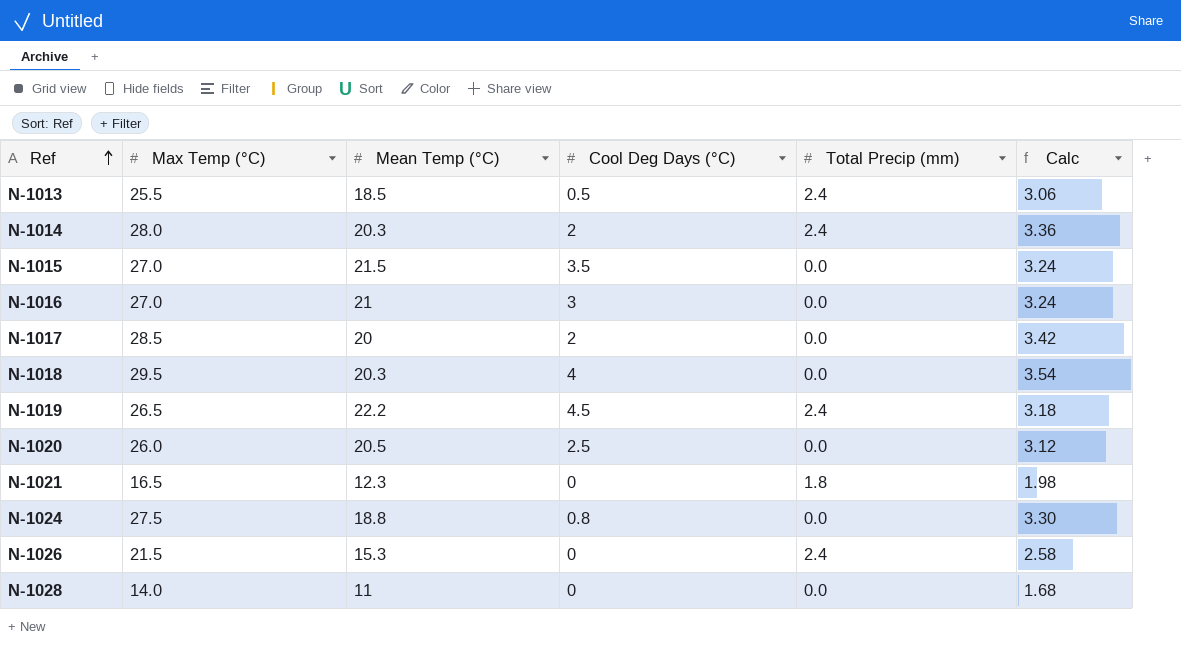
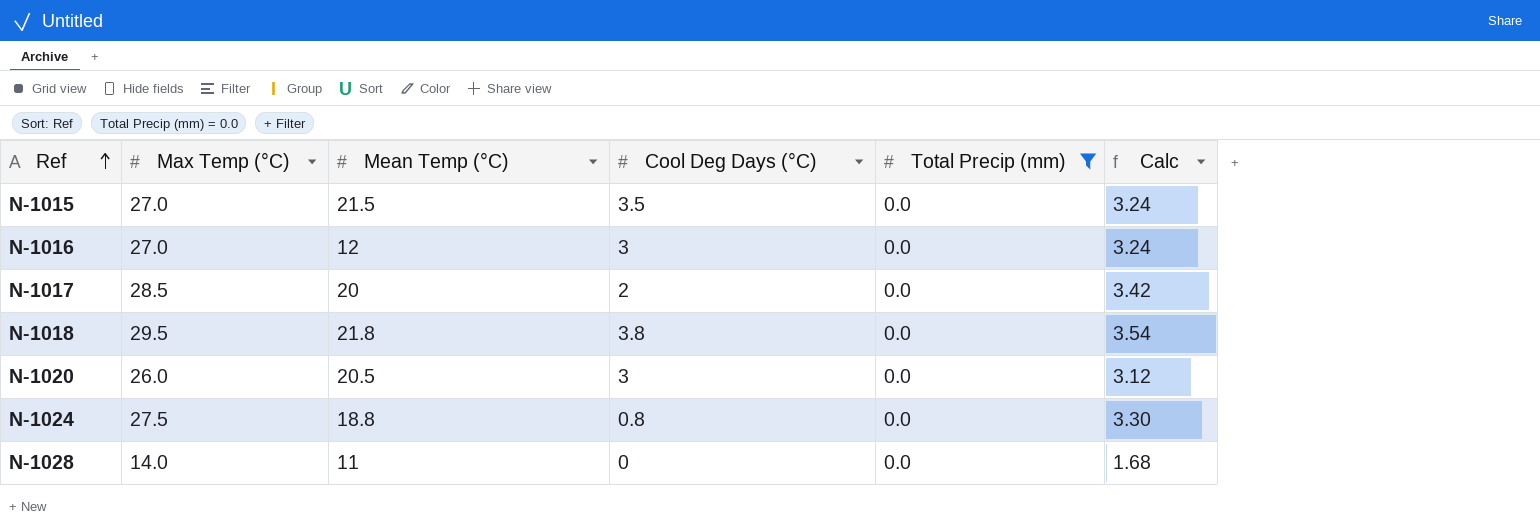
filter: none -> Total Precip (mm) = 0.0
N-1016 | Mean Temp (°C): 21 -> 12
N-1018 | Mean Temp (°C): 20.3 -> 21.8
N-1018 | Cool Deg Days (°C): 4 -> 3.8
N-1020 | Cool Deg Days (°C): 2.5 -> 3

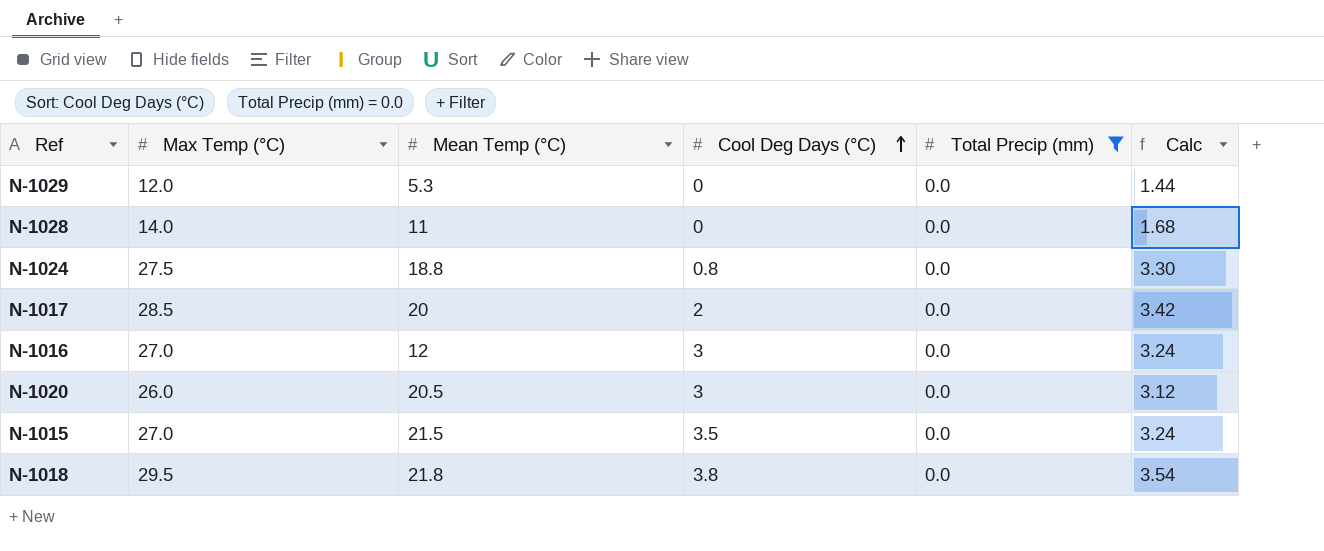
row order: Ref ascending -> Cool Deg Days (°C) ascending
row N-1029: none -> 12.0 | 5.3 | 0 | 0.0 | 1.44

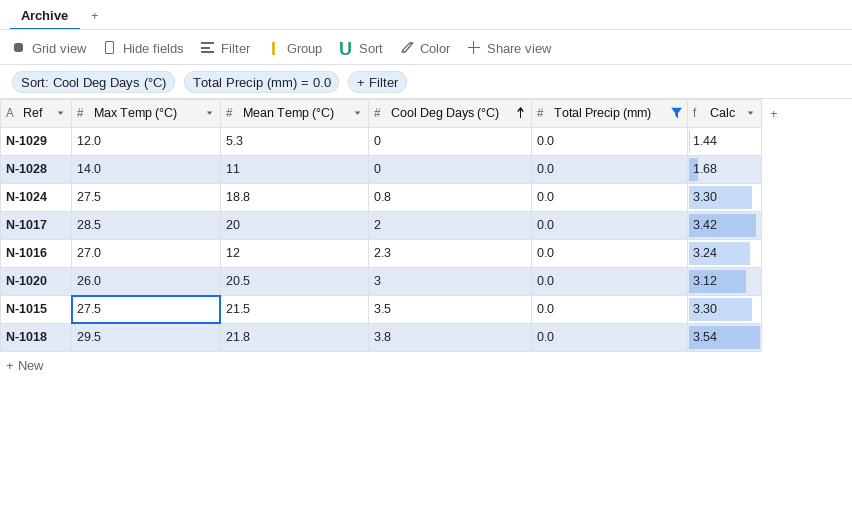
N-1016 | Cool Deg Days (°C): 3 -> 2.3
N-1015 | Max Temp (°C): 27.0 -> 27.5
N-1015 | Calc: 3.24 -> 3.30

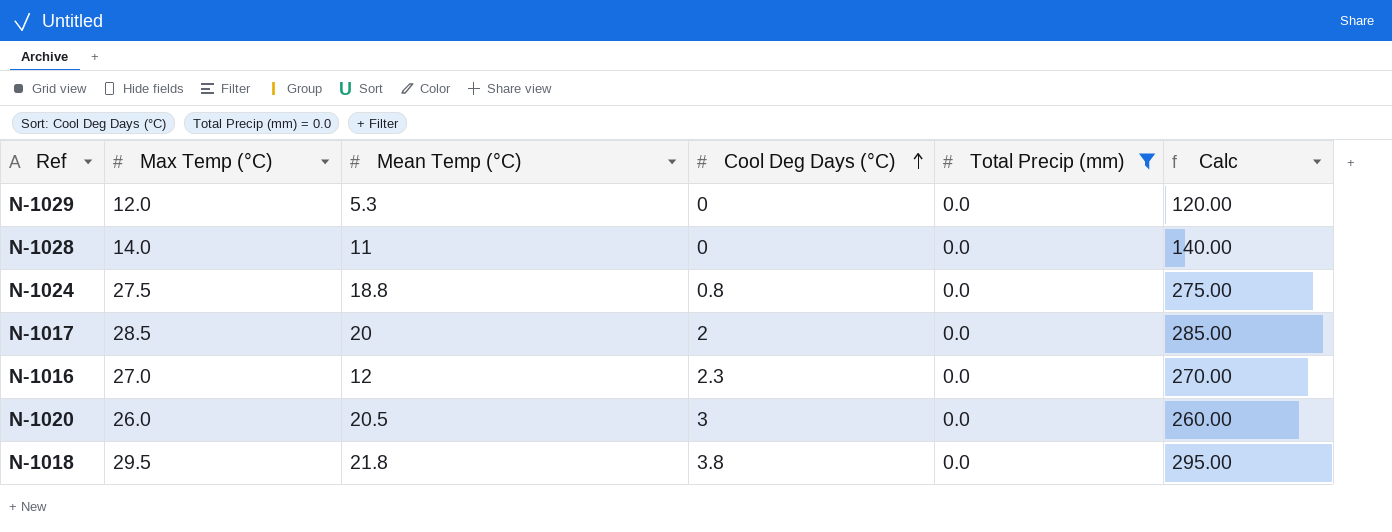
column Calc | formula: [Max Temp (°C)] * 0.12 -> [Max Temp (°C)] * 10
row N-1015: 27.5 | 21.5 | 3.5 | 0.0 | 3.30 -> none

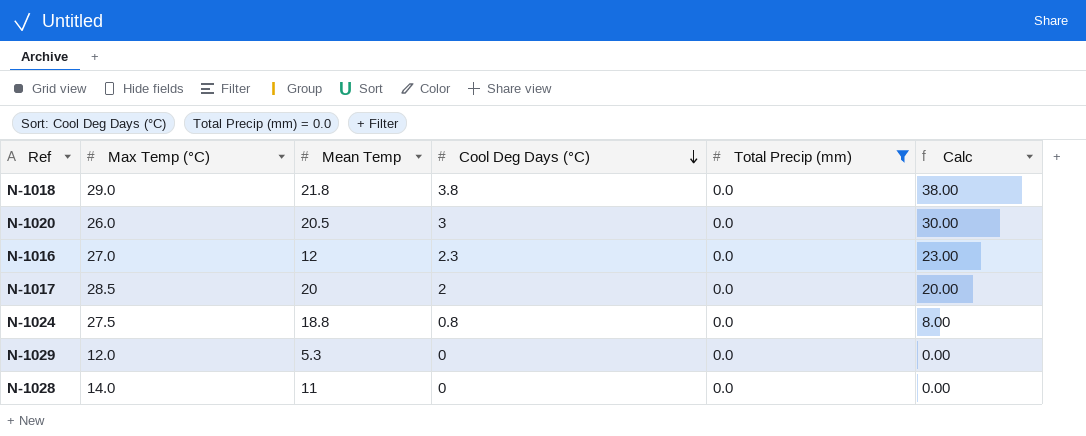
row order: Cool Deg Days (°C) ascending -> Cool Deg Days (°C) descending
column name: Mean Temp (°C) -> Mean Temp
column Calc | formula: [Max Temp (°C)] * 10 -> [Cool Deg Days (°C)] * 10
N-1018 | Max Temp (°C): 29.5 -> 29.0

